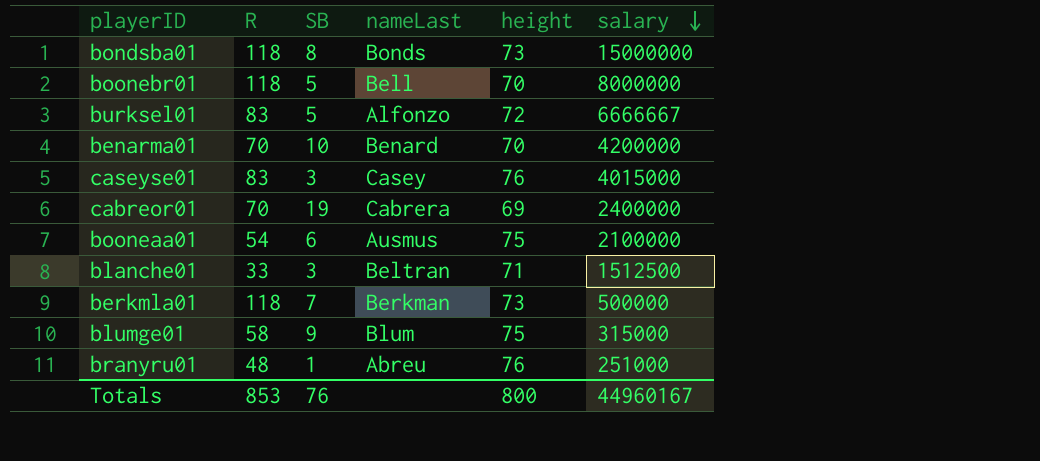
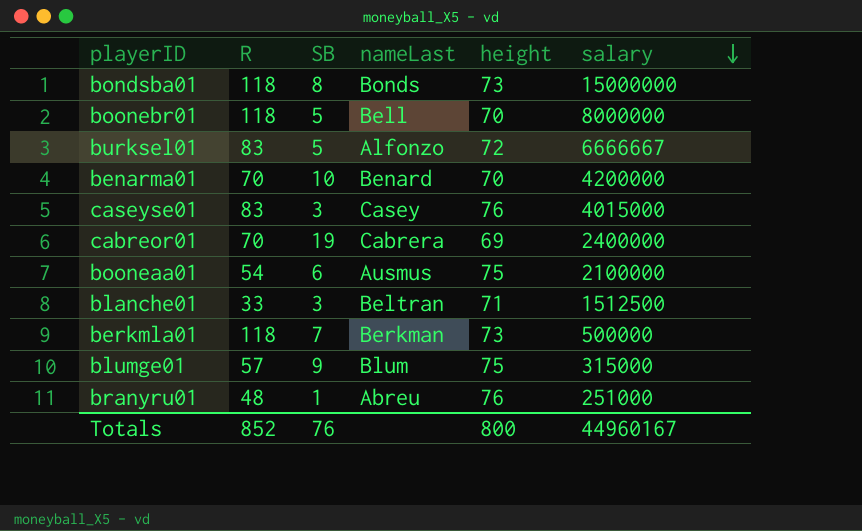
blumge01 | R: 58 -> 57
Totals | R: 853 -> 852

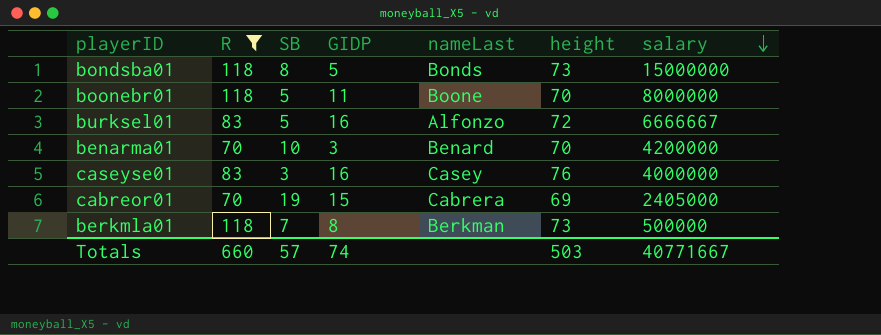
filter: none -> R >= 70
column GIDP | position: none -> 4
boonebr01 | nameLast: Bell -> Boone
caseyse01 | salary: 4015000 -> 4000000
cabreor01 | salary: 2400000 -> 2405000
Totals | R: 852 -> 660
Totals | SB: 76 -> 57
Totals | height: 800 -> 503
Totals | salary: 44960167 -> 40771667

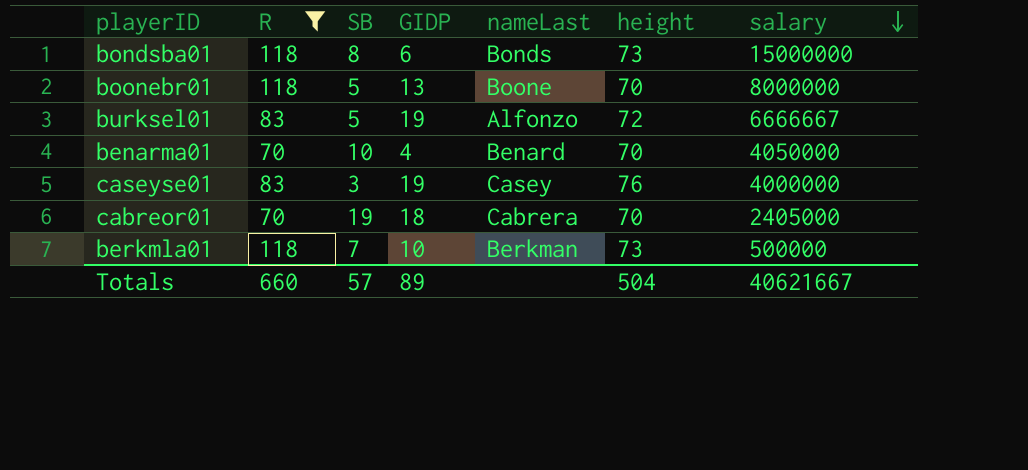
bondsba01 | GIDP: 5 -> 6
boonebr01 | GIDP: 11 -> 13
burksel01 | GIDP: 16 -> 19
benarma01 | GIDP: 3 -> 4
benarma01 | salary: 4200000 -> 4050000
caseyse01 | GIDP: 16 -> 19
cabreor01 | GIDP: 15 -> 18
cabreor01 | height: 69 -> 70
berkmla01 | GIDP: 8 -> 10
Totals | GIDP: 74 -> 89
Totals | height: 503 -> 504
Totals | salary: 40771667 -> 40621667

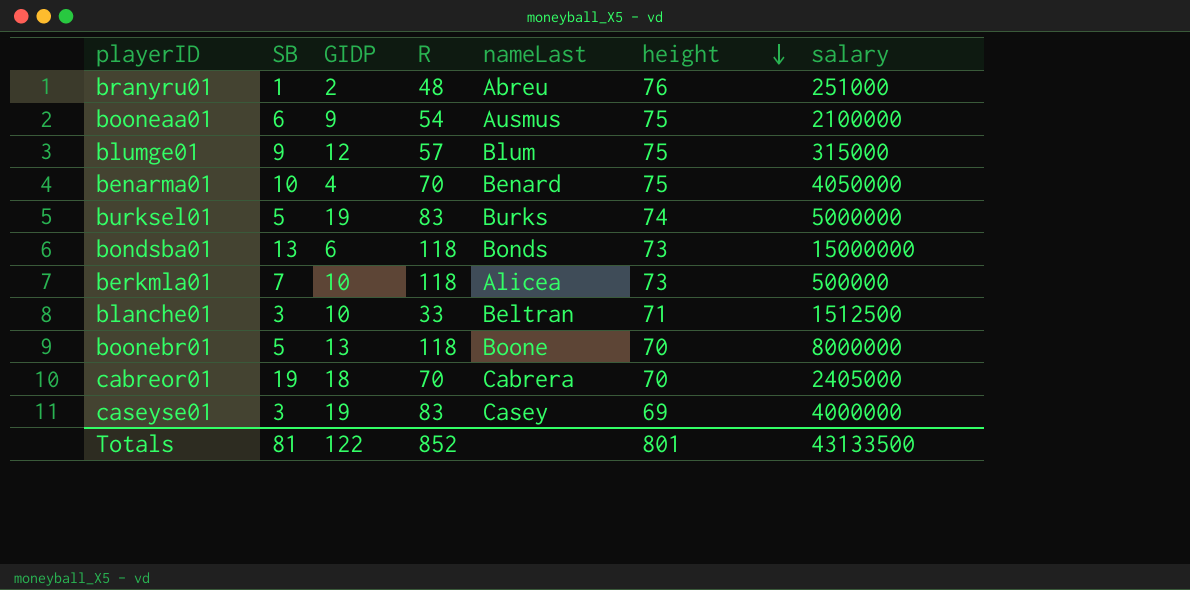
filter: R >= 70 -> none
row order: salary descending -> height descending
column R | position: 2 -> 4
benarma01 | height: 70 -> 75
burksel01 | nameLast: Alfonzo -> Burks
burksel01 | height: 72 -> 74
burksel01 | salary: 6666667 -> 5000000
bondsba01 | SB: 8 -> 13
berkmla01 | nameLast: Berkman -> Alicea
caseyse01 | height: 76 -> 69
Totals | SB: 57 -> 81
Totals | GIDP: 89 -> 122
Totals | R: 660 -> 852
Totals | height: 504 -> 801
Totals | salary: 40621667 -> 43133500

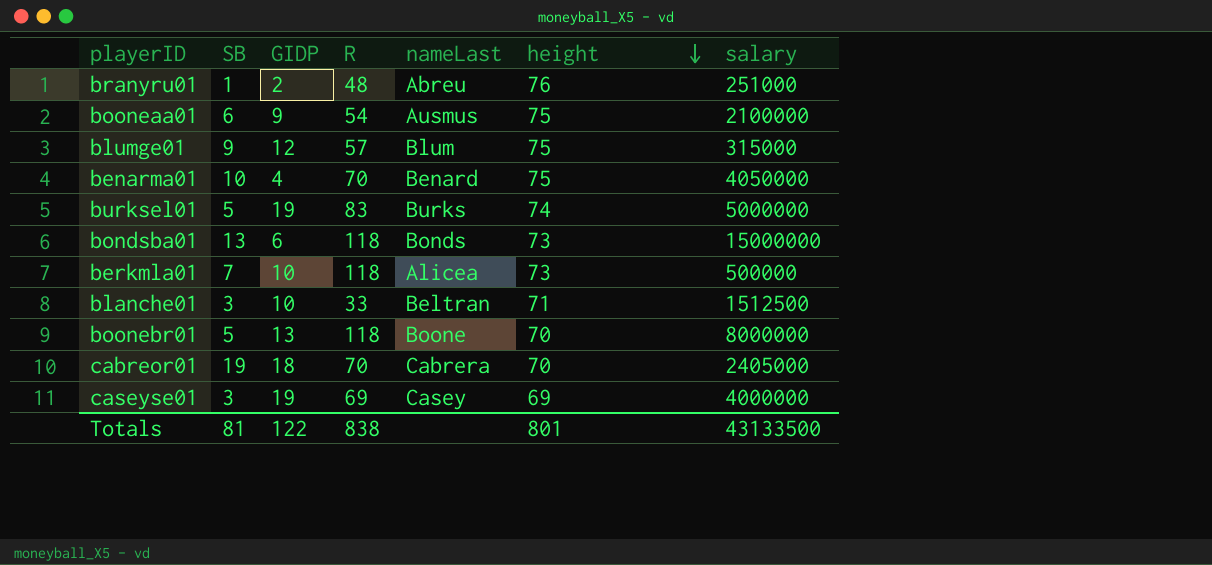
caseyse01 | R: 83 -> 69
Totals | R: 852 -> 838

